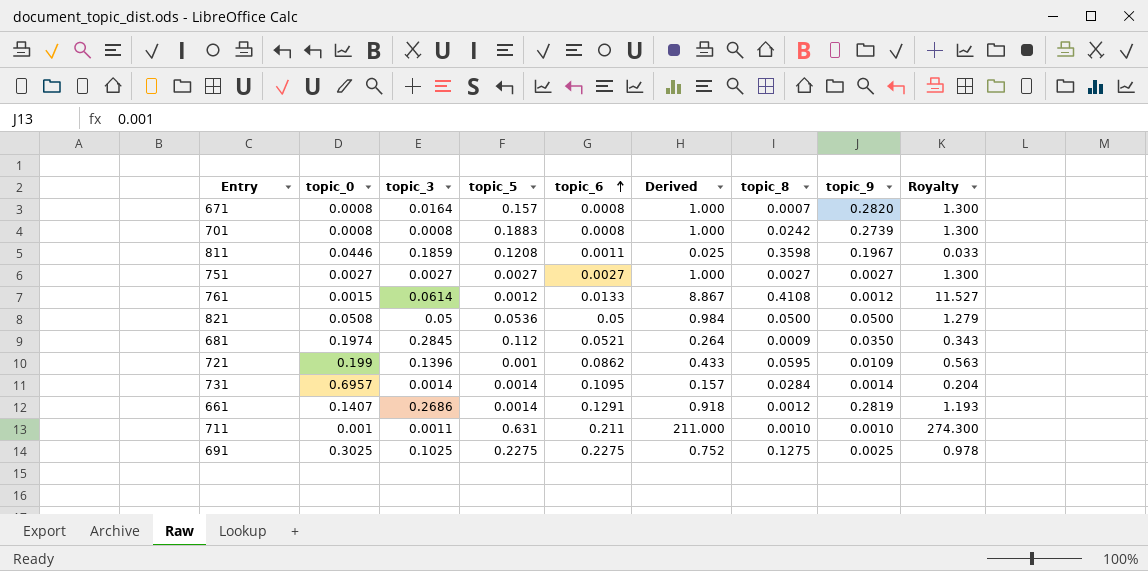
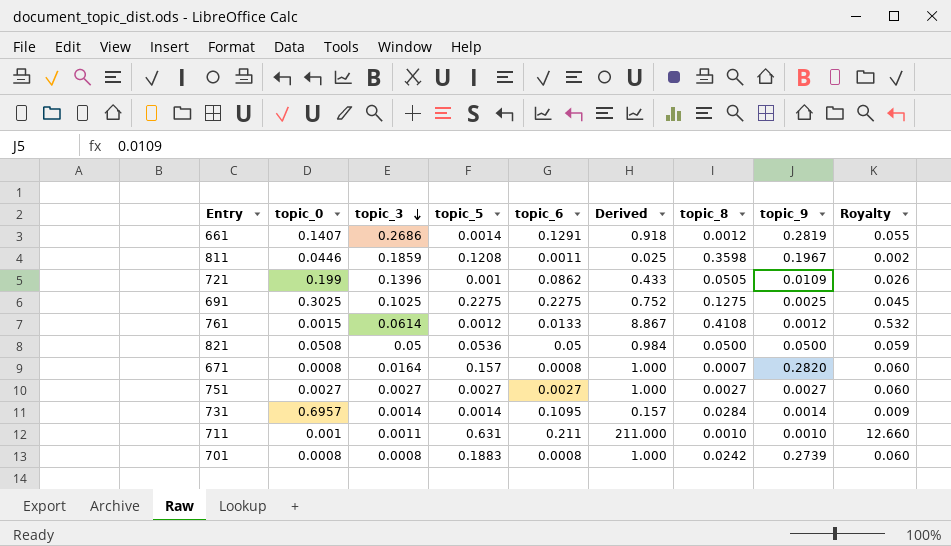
row order: topic_6 ascending -> topic_3 descending
column Royalty | formula: [Derived] * 1.3 -> [Derived] * 0.06
row 681: 0.1974 | 0.2845 | 0.112 | 0.0521 | 0.264 | 0.0009 | 0.0350 | 0.343 -> none
721 | topic_8: 0.0595 -> 0.0505

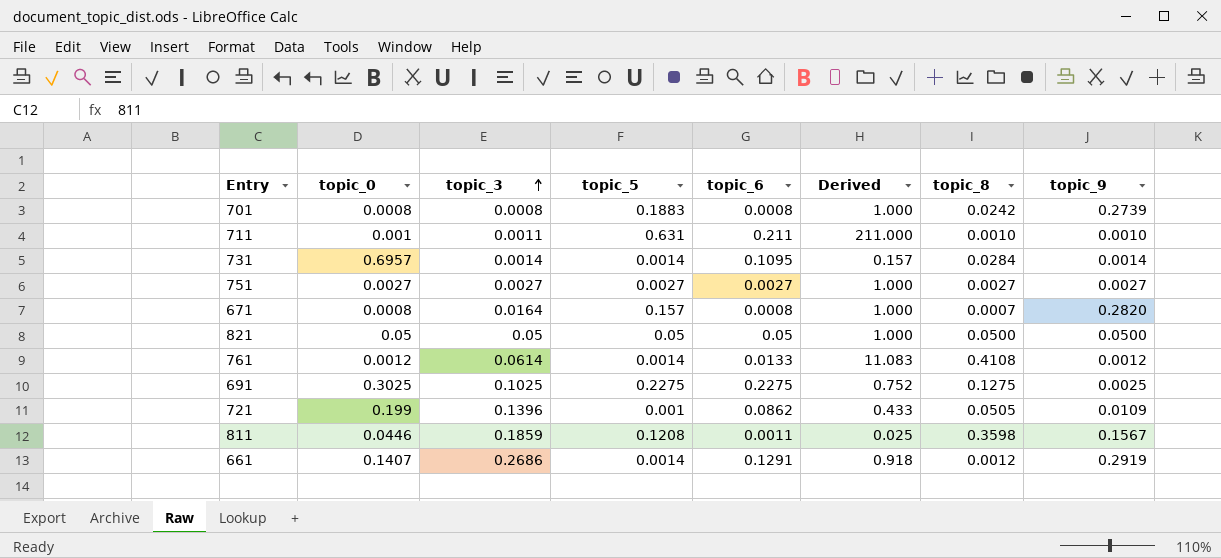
row order: topic_3 descending -> topic_3 ascending
column Royalty | formula: [Derived] * 0.06 -> none
821 | topic_0: 0.0508 -> 0.05
821 | topic_5: 0.0536 -> 0.05
821 | Derived: 0.984 -> 1.000
761 | topic_0: 0.0015 -> 0.0012
761 | topic_5: 0.0012 -> 0.0014
761 | Derived: 8.867 -> 11.083
811 | topic_9: 0.1967 -> 0.1567
661 | topic_9: 0.2819 -> 0.2919

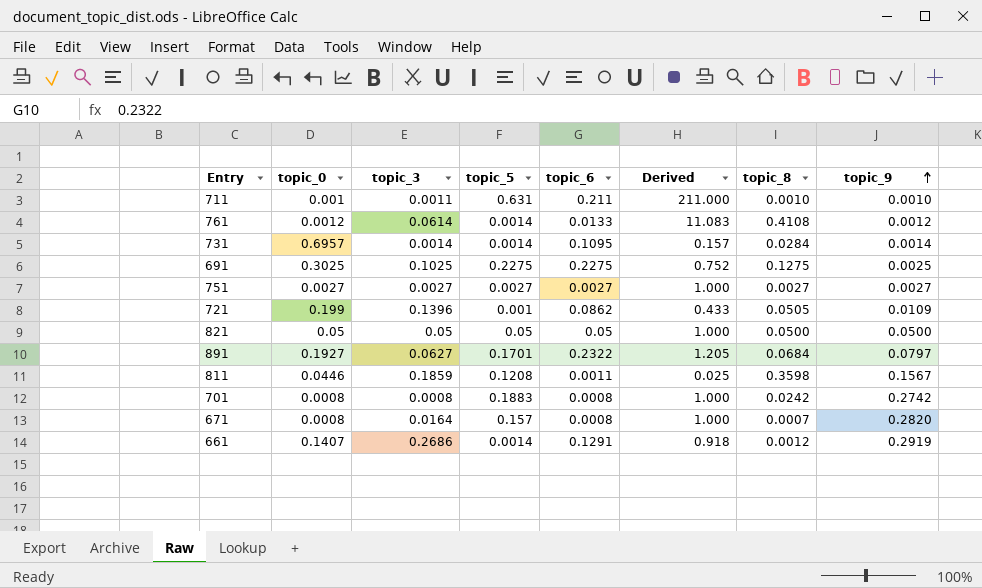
row order: topic_3 ascending -> topic_9 ascending
row 891: none -> 0.1927 | 0.0627 | 0.1701 | 0.2322 | 1.205 | 0.0684 | 0.0797
701 | topic_9: 0.2739 -> 0.2742

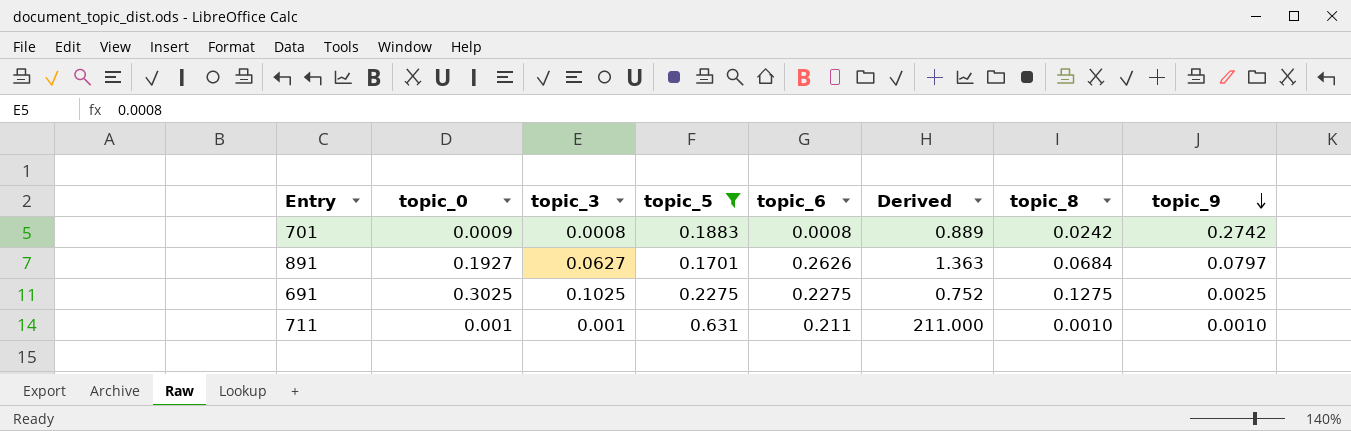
filter: none -> topic_5 >= 0.1701
row order: topic_9 ascending -> topic_9 descending
701 | topic_0: 0.0008 -> 0.0009
701 | Derived: 1.000 -> 0.889
891 | topic_6: 0.2322 -> 0.2626
891 | Derived: 1.205 -> 1.363
711 | topic_3: 0.0011 -> 0.001

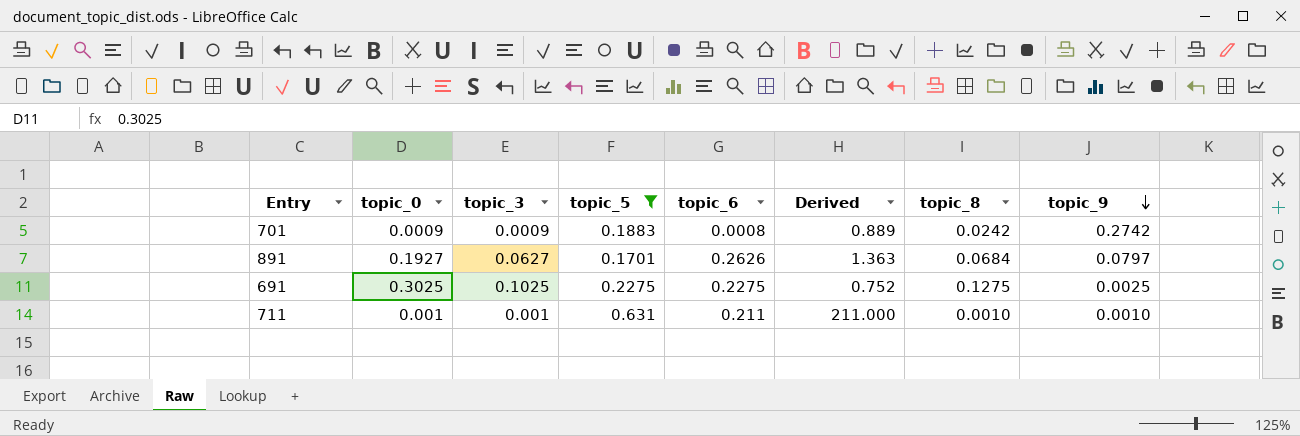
701 | topic_3: 0.0008 -> 0.0009

